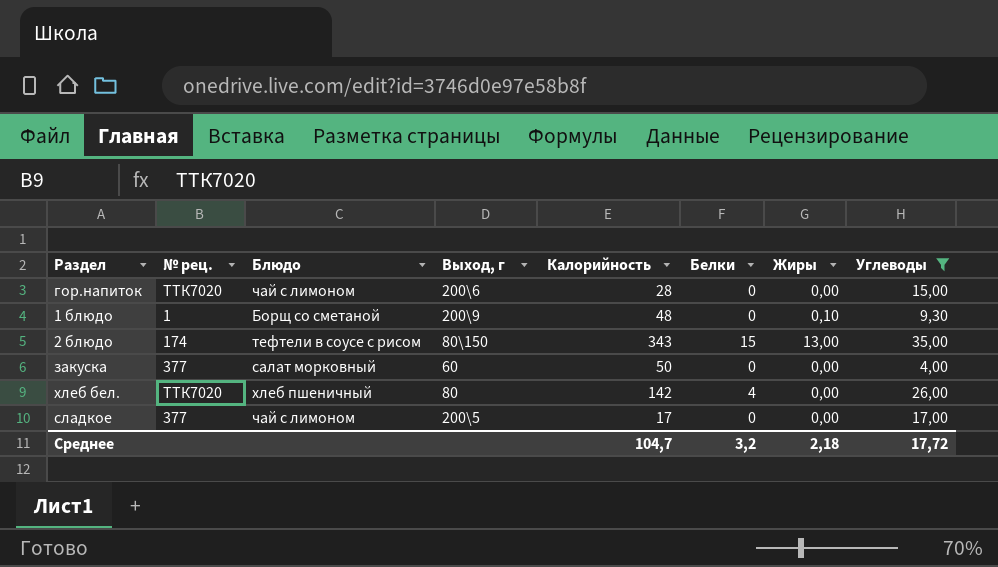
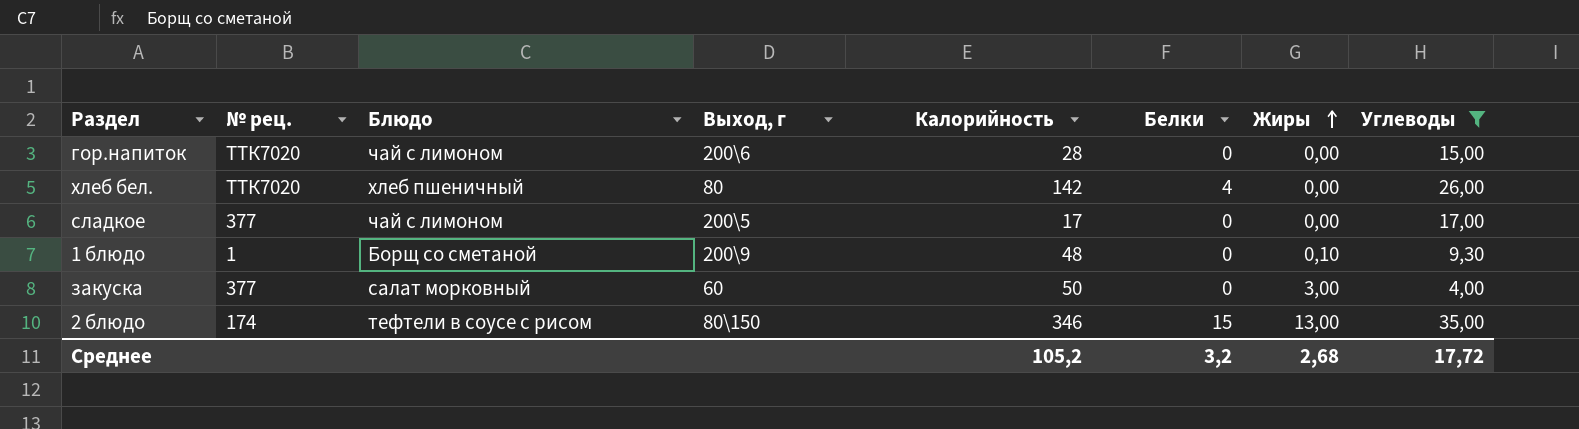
row order: none -> Жиры ascending
закуска | Жиры: 0,00 -> 3,00
2 блюдо | Калорийность: 343 -> 346
Среднее | Калорийность: 104,7 -> 105,2
Среднее | Жиры: 2,18 -> 2,68

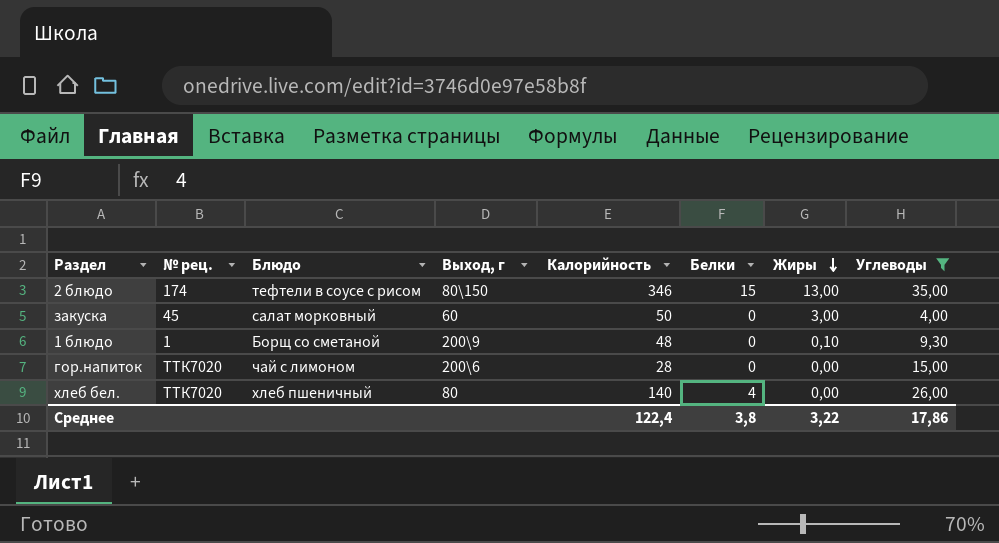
row order: Жиры ascending -> Жиры descending
row сладкое: 377 | чай с лимоном | 200\5 | 17 | 0 | 0,00 | 17,00 -> none
закуска | № рец.: 377 -> 45
хлеб бел. | Калорийность: 142 -> 140
Среднее | Калорийность: 105,2 -> 122,4
Среднее | Белки: 3,2 -> 3,8
Среднее | Жиры: 2,68 -> 3,22
Среднее | Углеводы: 17,72 -> 17,86

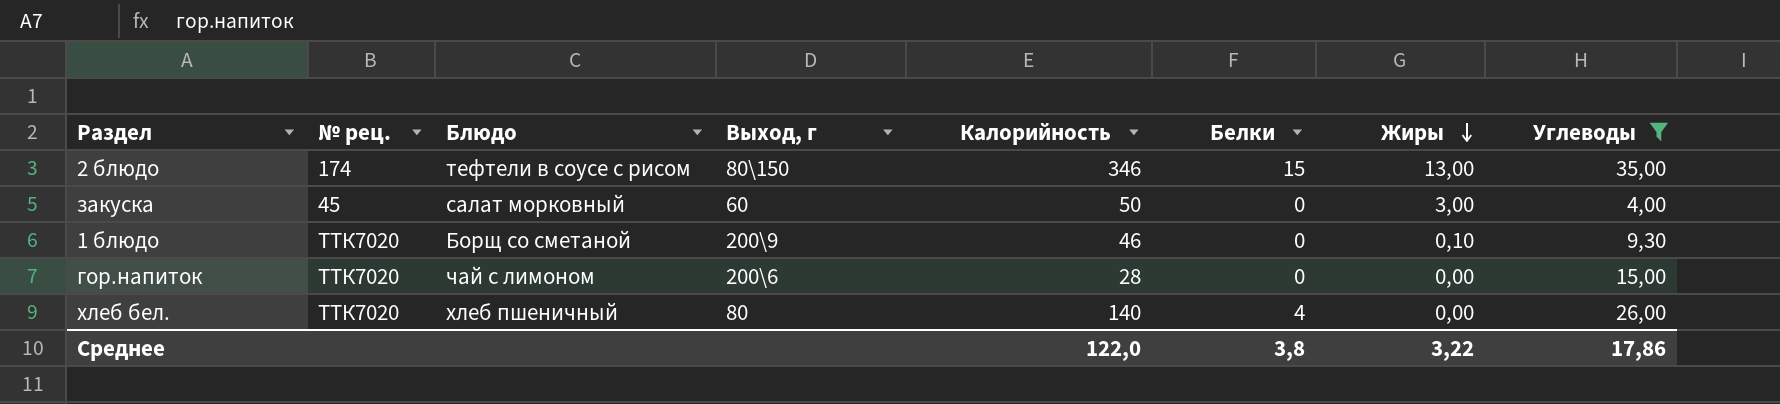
1 блюдо | № рец.: 1 -> ТТК7020
1 блюдо | Калорийность: 48 -> 46
Среднее | Калорийность: 122,4 -> 122,0

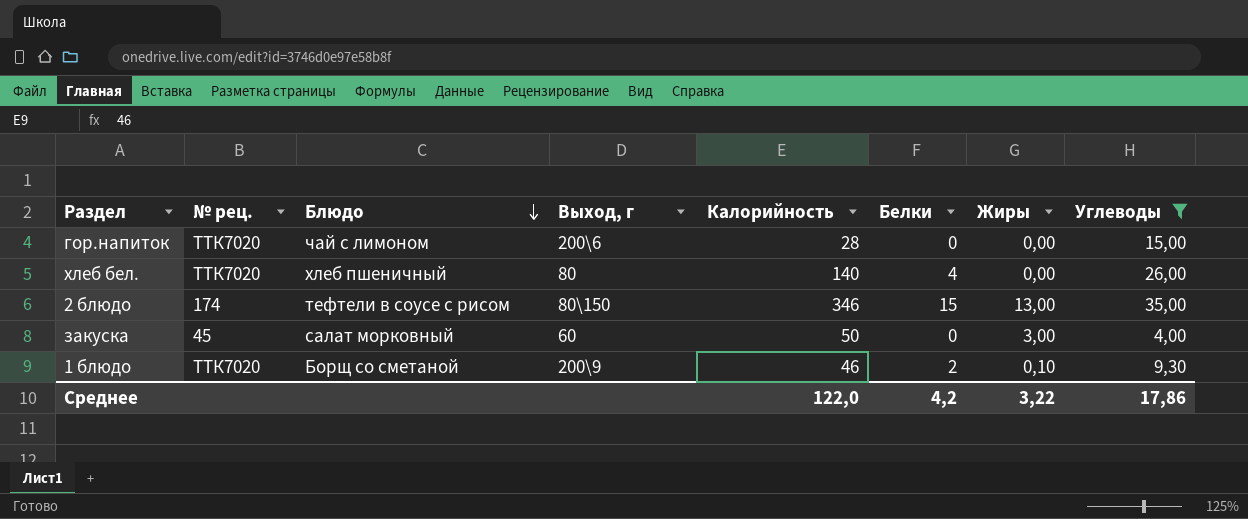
row order: Жиры descending -> Блюдо descending
1 блюдо | Белки: 0 -> 2
Среднее | Белки: 3,8 -> 4,2

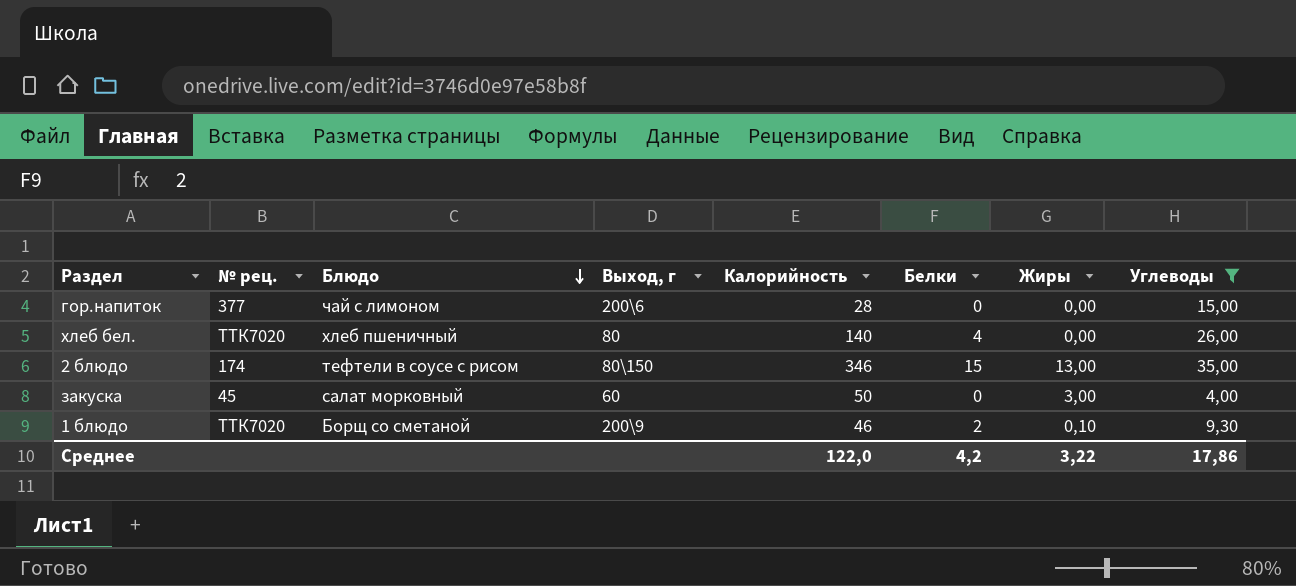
гор.напиток | № рец.: ТТК7020 -> 377

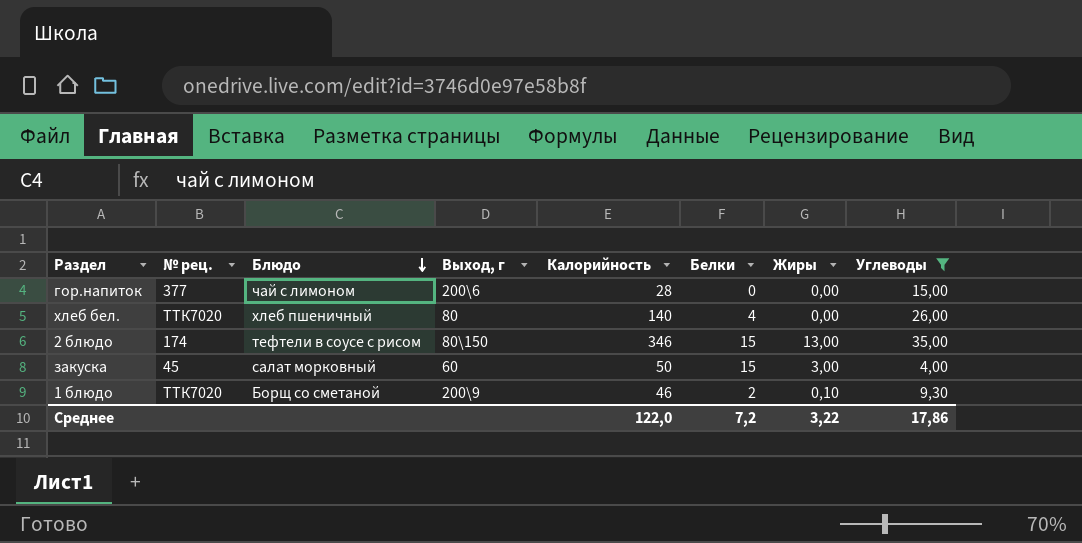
закуска | Белки: 0 -> 15
Среднее | Белки: 4,2 -> 7,2

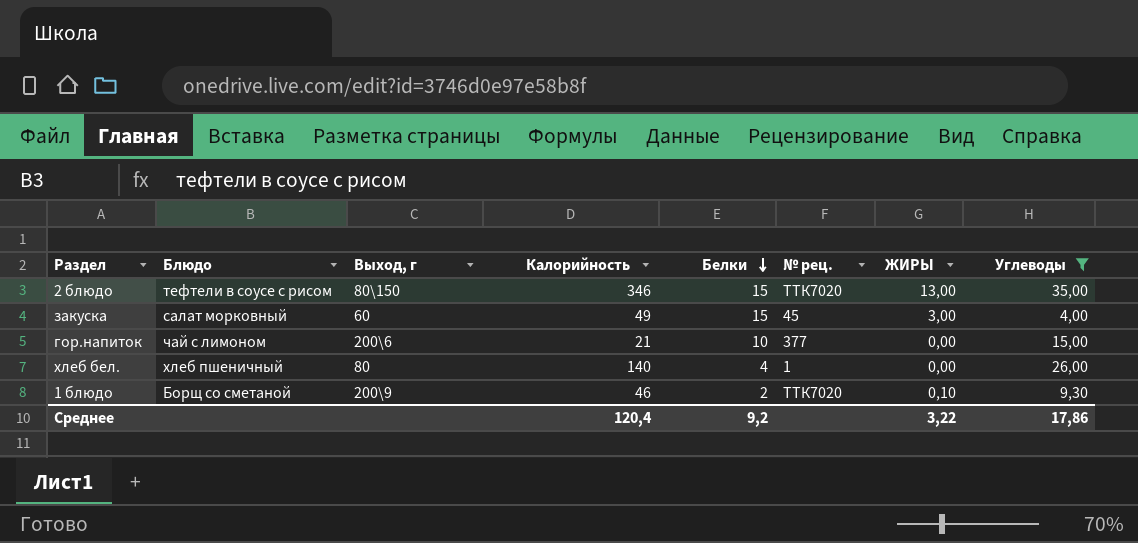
row order: Блюдо descending -> Белки descending
column № рец. | position: 2 -> 6
column name: Жиры -> ЖИРЫ
2 блюдо | № рец.: 174 -> ТТК7020
закуска | Калорийность: 50 -> 49
гор.напиток | Калорийность: 28 -> 21
гор.напиток | Белки: 0 -> 10
хлеб бел. | № рец.: ТТК7020 -> 1
Среднее | Калорийность: 122,0 -> 120,4
Среднее | Белки: 7,2 -> 9,2

